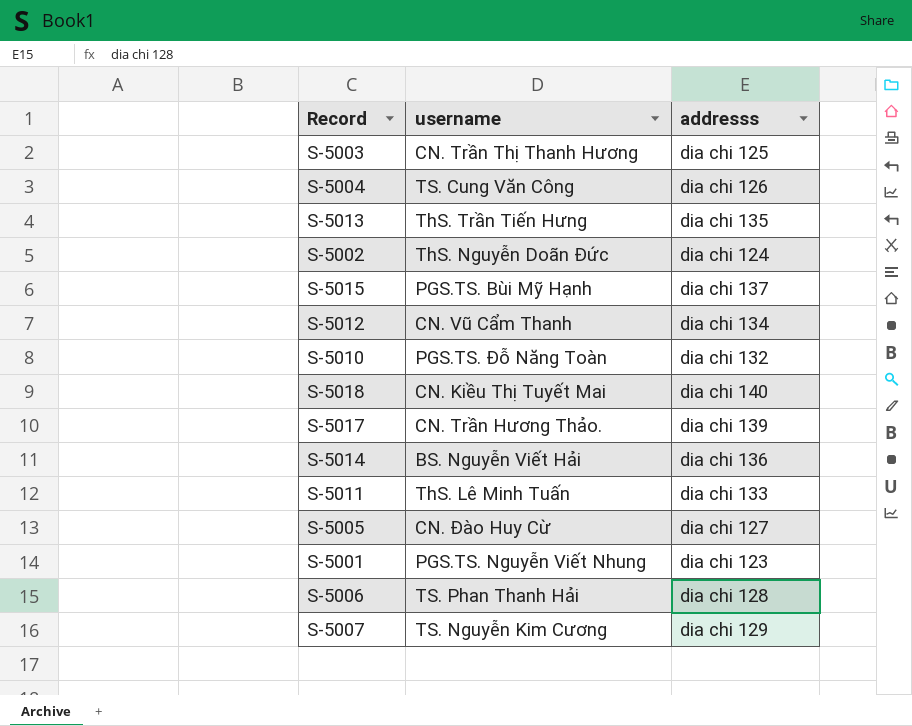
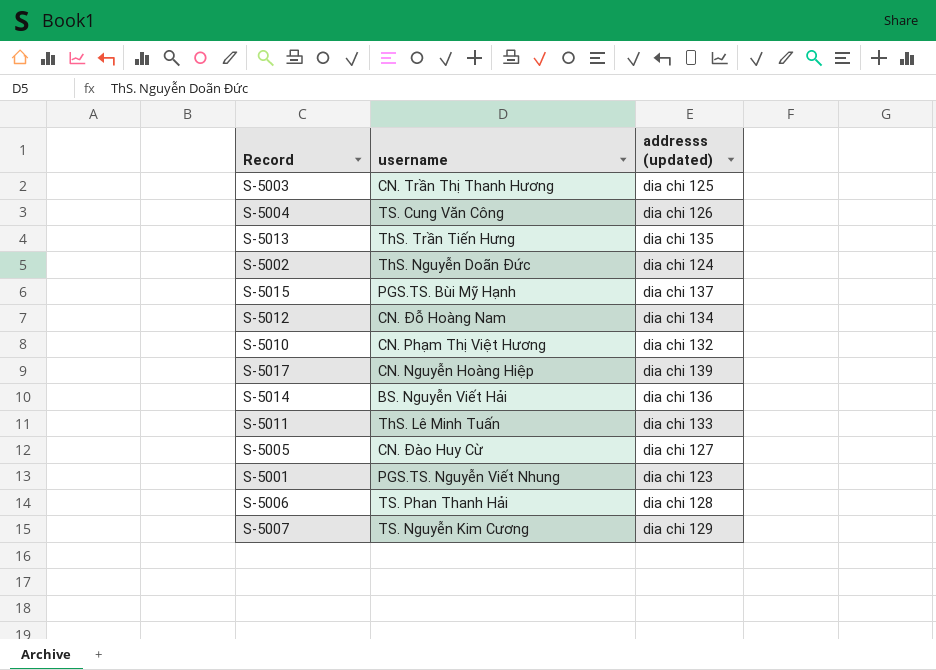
column name: addresss -> addresss (updated)
row S-5018: CN. Kiều Thị Tuyết Mai | dia chi 140 -> none
S-5012 | username: CN. Vũ Cẩm Thanh -> CN. Đỗ Hoàng Nam
S-5010 | username: PGS.TS. Đỗ Năng Toàn -> CN. Phạm Thị Việt Hương
S-5017 | username: CN. Trần Hương Thảo. -> CN. Nguyễn Hoàng Hiệp

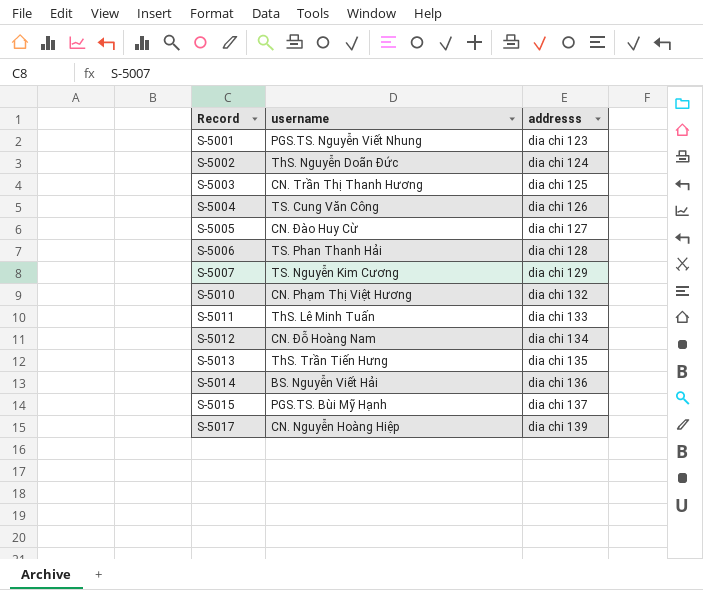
row order: none -> Record ascending
column name: addresss (updated) -> addresss

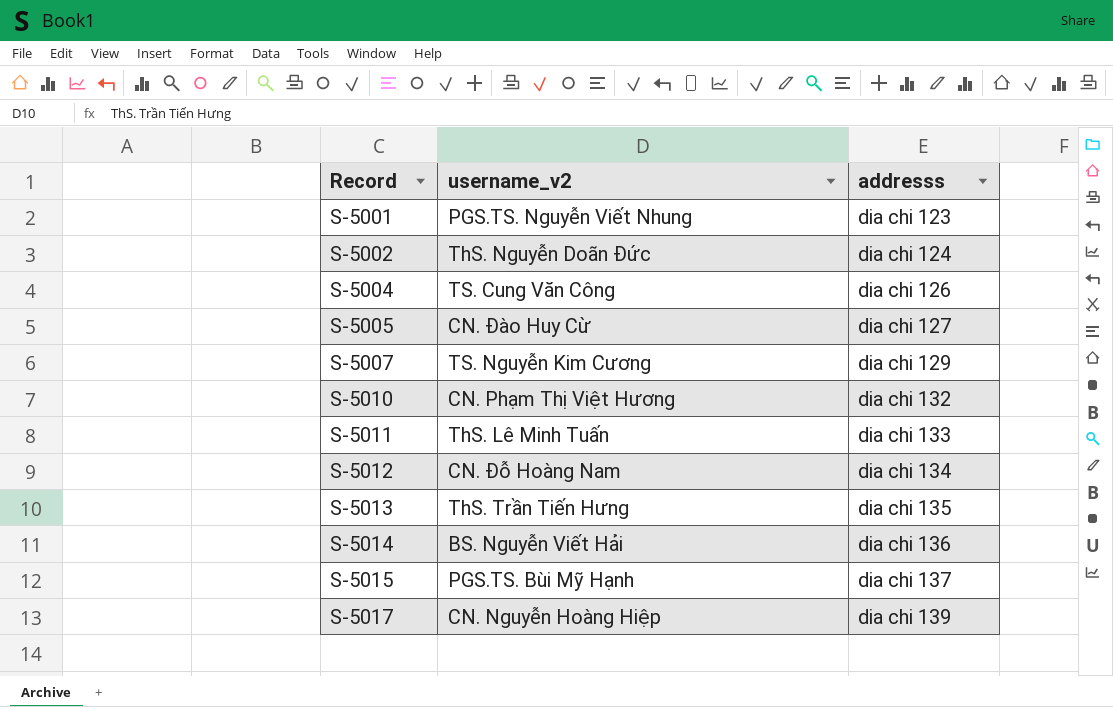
column name: username -> username_v2
row S-5003: CN. Trần Thị Thanh Hương | dia chi 125 -> none
row S-5006: TS. Phan Thanh Hải | dia chi 128 -> none

